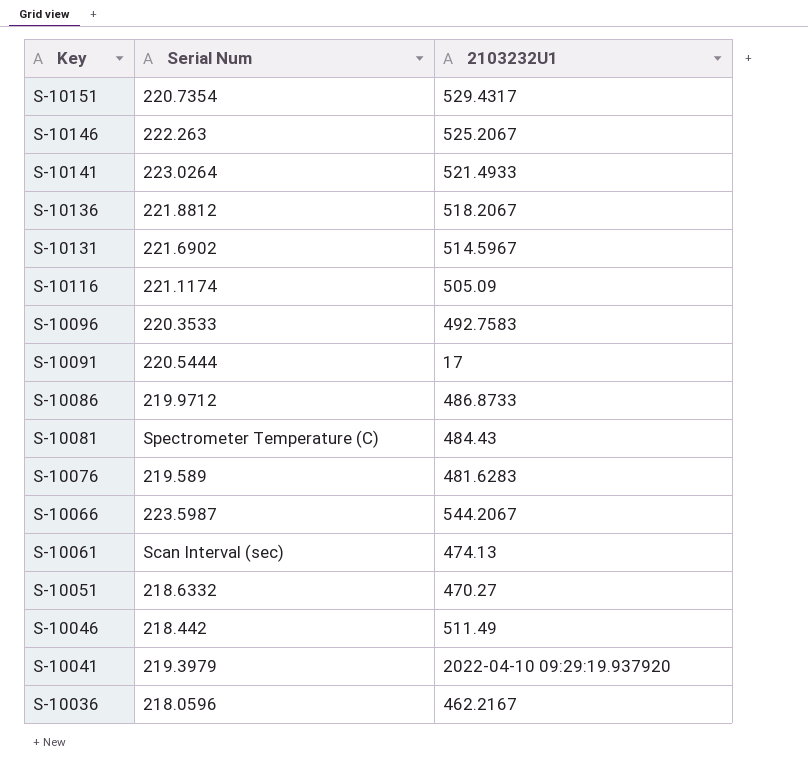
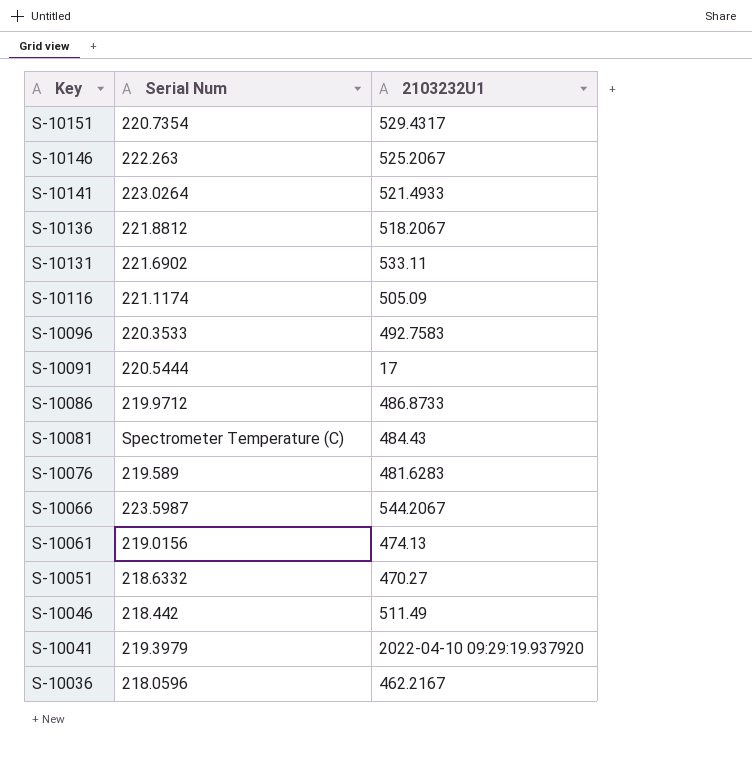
S-10131 | 2103232U1: 514.5967 -> 533.11
S-10061 | Serial Num: Scan Interval (sec) -> 219.0156

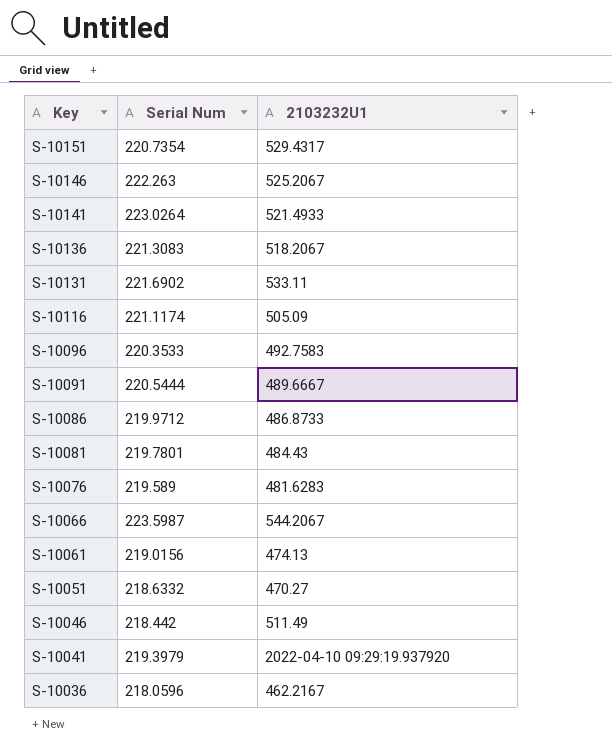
S-10136 | Serial Num: 221.8812 -> 221.3083
S-10091 | 2103232U1: 17 -> 489.6667
S-10081 | Serial Num: Spectrometer Temperature (C) -> 219.7801

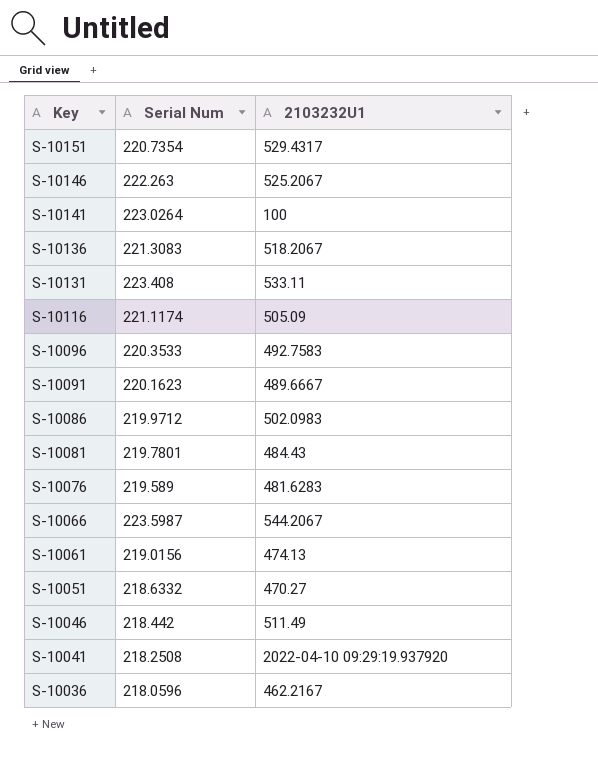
S-10141 | 2103232U1: 521.4933 -> 100
S-10131 | Serial Num: 221.6902 -> 223.408
S-10091 | Serial Num: 220.5444 -> 220.1623
S-10086 | 2103232U1: 486.8733 -> 502.0983
S-10041 | Serial Num: 219.3979 -> 218.2508

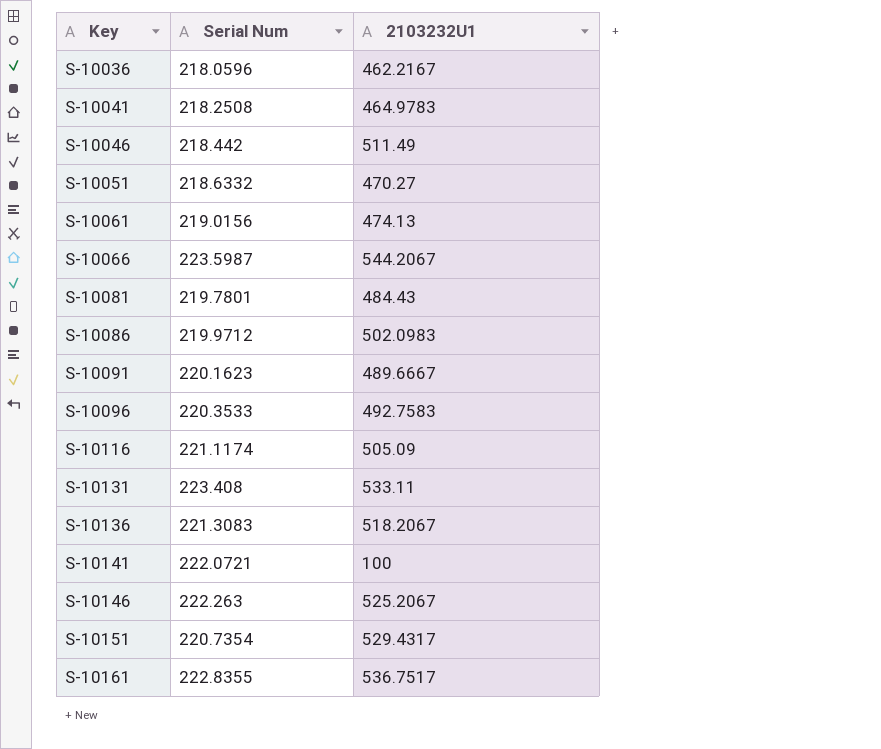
row order: Key descending -> Key ascending
row S-10076: 219.589 | 481.6283 -> none
S-10041 | 2103232U1: 2022-04-10 09:29:19.937920 -> 464.9783
S-10141 | Serial Num: 223.0264 -> 222.0721
row S-10161: none -> 222.8355 | 536.7517

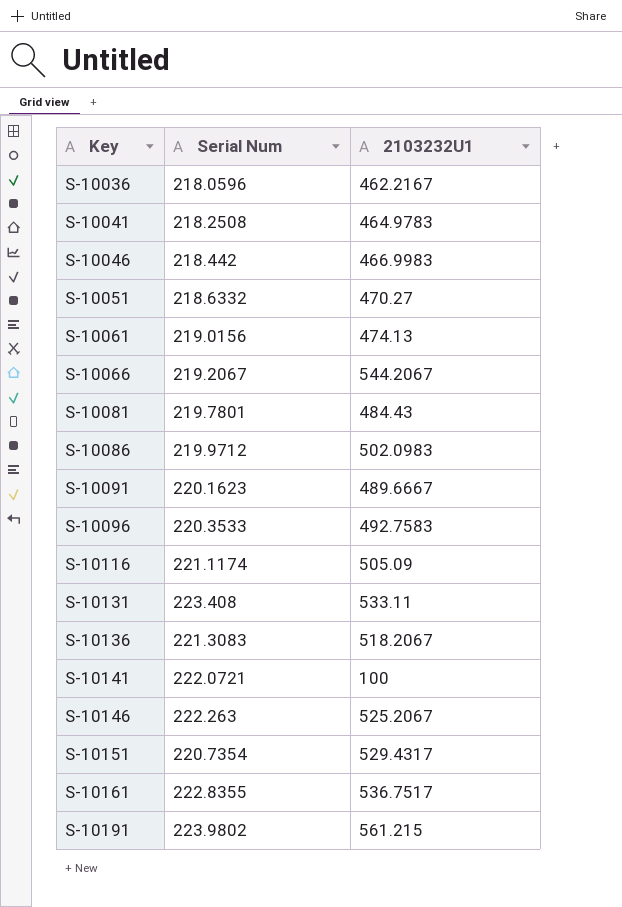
S-10046 | 2103232U1: 511.49 -> 466.9983
S-10066 | Serial Num: 223.5987 -> 219.2067
row S-10191: none -> 223.9802 | 561.215

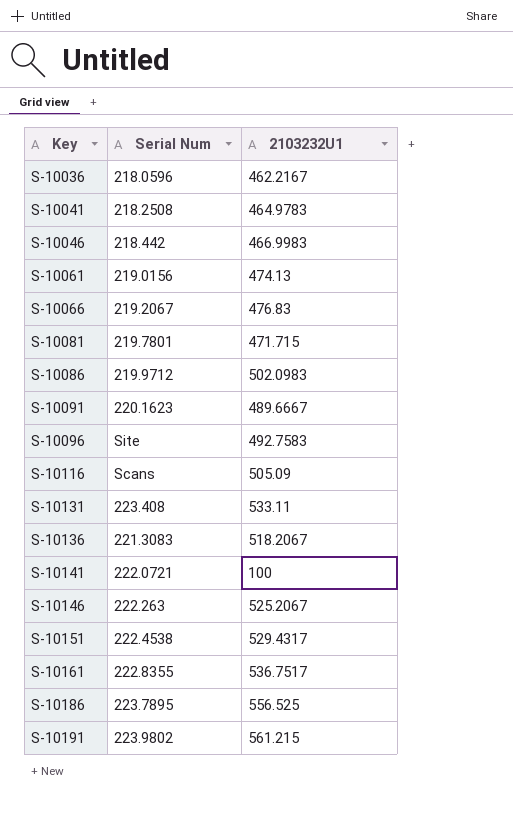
row S-10051: 218.6332 | 470.27 -> none
S-10066 | 2103232U1: 544.2067 -> 476.83
S-10081 | 2103232U1: 484.43 -> 471.715
S-10096 | Serial Num: 220.3533 -> Site
S-10116 | Serial Num: 221.1174 -> Scans
S-10151 | Serial Num: 220.7354 -> 222.4538
row S-10186: none -> 223.7895 | 556.525

